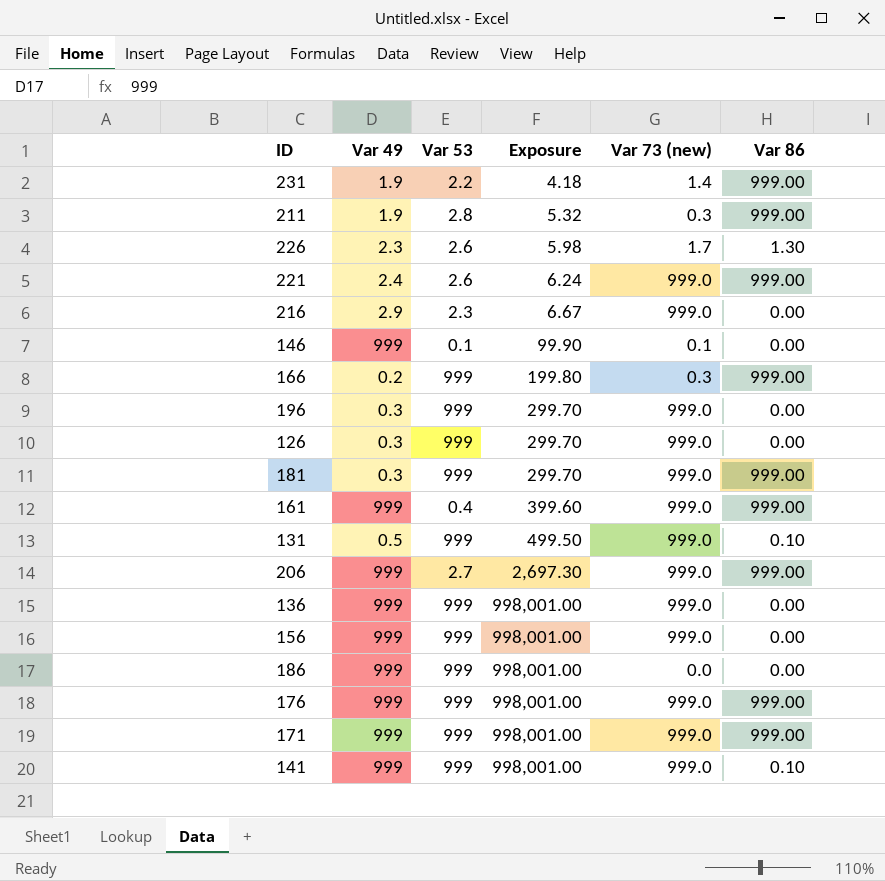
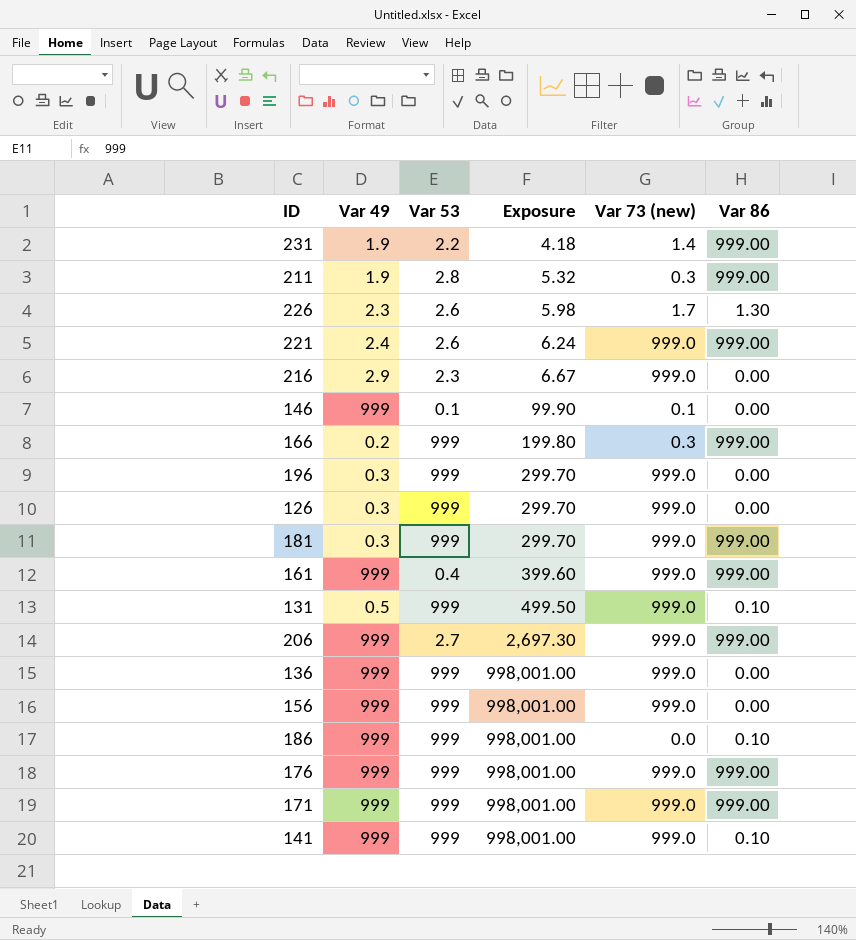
186 | Var 86: 0.00 -> 0.10

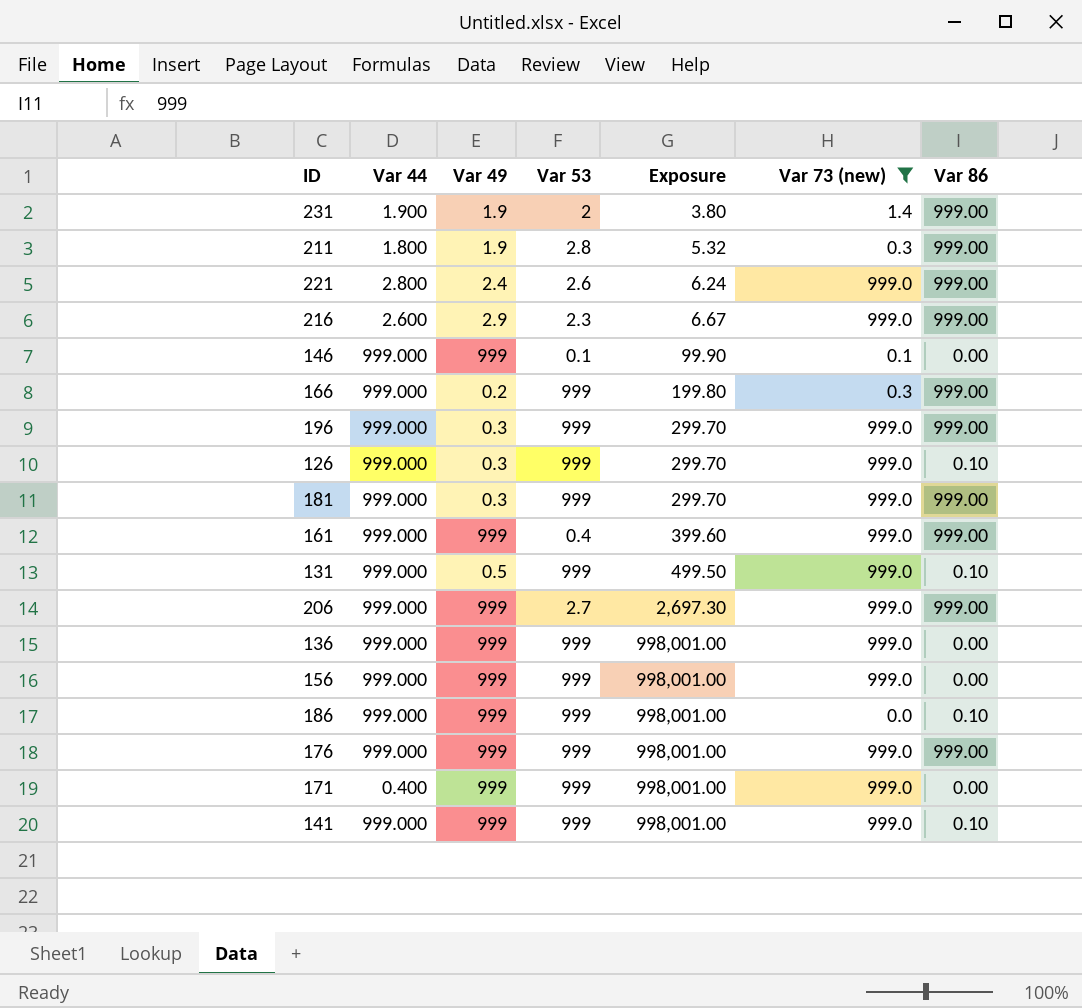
filter: none -> Var 73 (new) != 1.7
column Var 44 | position: none -> 2
231 | Var 53: 2.2 -> 2
231 | Exposure: 4.18 -> 3.80
216 | Var 86: 0.00 -> 999.00
196 | Var 86: 0.00 -> 999.00
126 | Var 86: 0.00 -> 0.10
171 | Var 86: 999.00 -> 0.00

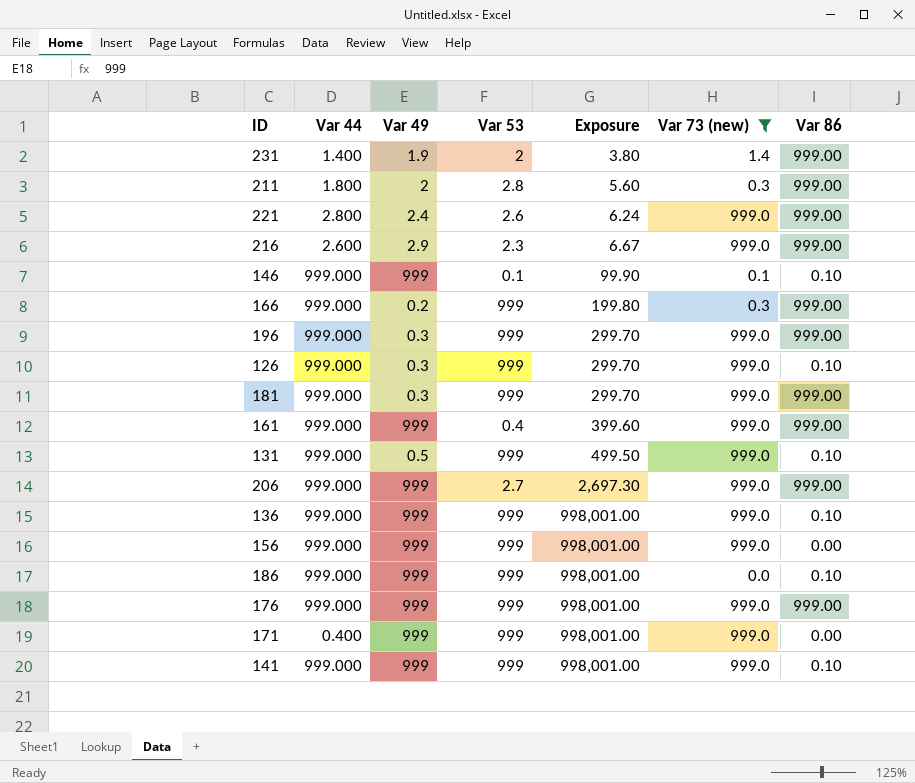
231 | Var 44: 1.900 -> 1.400
211 | Var 49: 1.9 -> 2
211 | Exposure: 5.32 -> 5.60
146 | Var 86: 0.00 -> 0.10
136 | Var 86: 0.00 -> 0.10

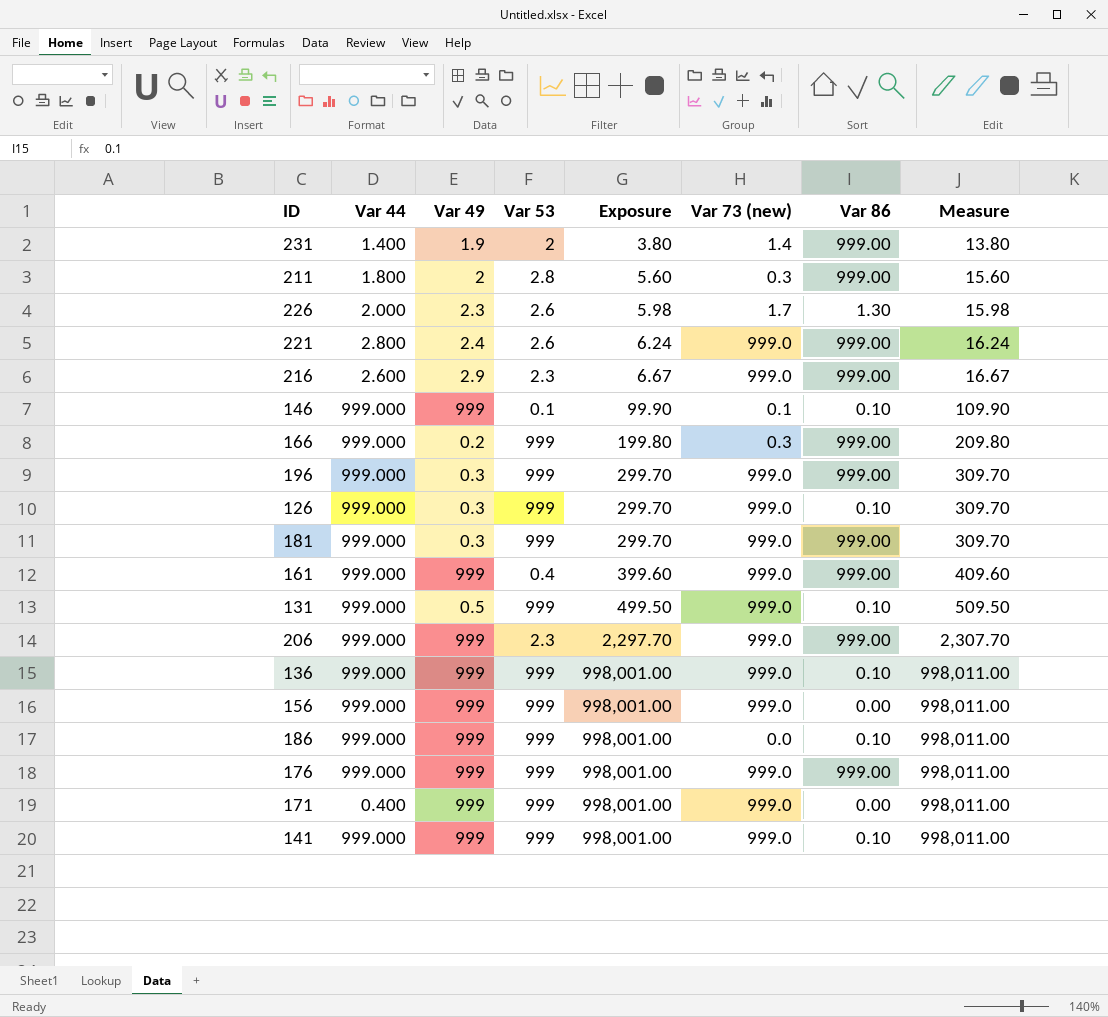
filter: Var 73 (new) != 1.7 -> none
column Measure | formula: none -> [Exposure] + 10
206 | Var 53: 2.7 -> 2.3
206 | Exposure: 2,697.30 -> 2,297.70

